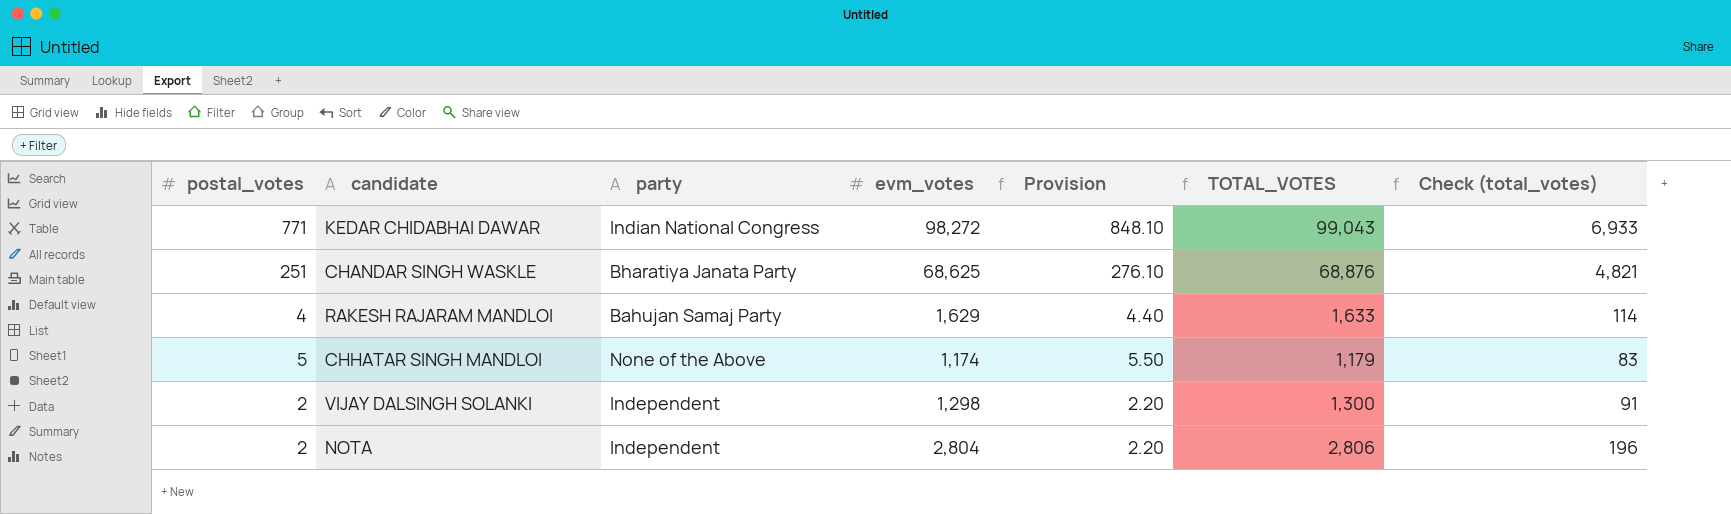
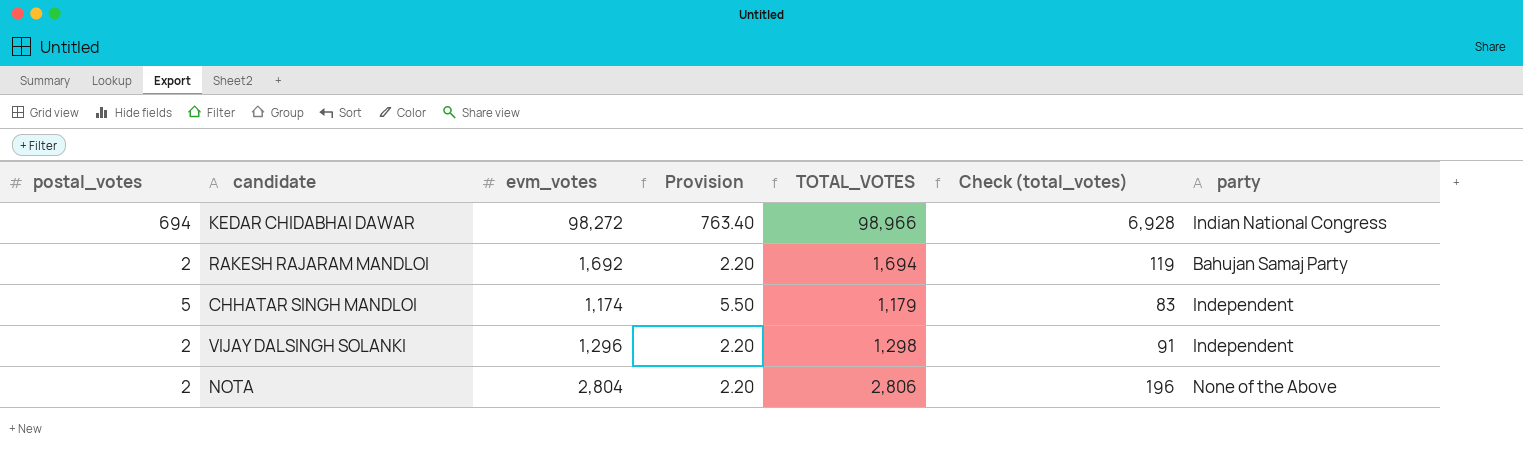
column party | position: 3 -> 7
row CHANDAR SINGH WASKLE: 251 | Bharatiya Janata Party | 68,625 | 276.10 | 68,876 | 4,821 -> none
KEDAR CHIDABHAI DAWAR | postal_votes: 771 -> 694
KEDAR CHIDABHAI DAWAR | Provision: 848.10 -> 763.40
KEDAR CHIDABHAI DAWAR | TOTAL_VOTES: 99,043 -> 98,966
KEDAR CHIDABHAI DAWAR | Check (total_votes): 6,933 -> 6,928
RAKESH RAJARAM MANDLOI | postal_votes: 4 -> 2
RAKESH RAJARAM MANDLOI | evm_votes: 1,629 -> 1,692
RAKESH RAJARAM MANDLOI | Provision: 4.40 -> 2.20
RAKESH RAJARAM MANDLOI | TOTAL_VOTES: 1,633 -> 1,694
RAKESH RAJARAM MANDLOI | Check (total_votes): 114 -> 119
CHHATAR SINGH MANDLOI | party: None of the Above -> Independent
VIJAY DALSINGH SOLANKI | evm_votes: 1,298 -> 1,296
VIJAY DALSINGH SOLANKI | TOTAL_VOTES: 1,300 -> 1,298
NOTA | party: Independent -> None of the Above

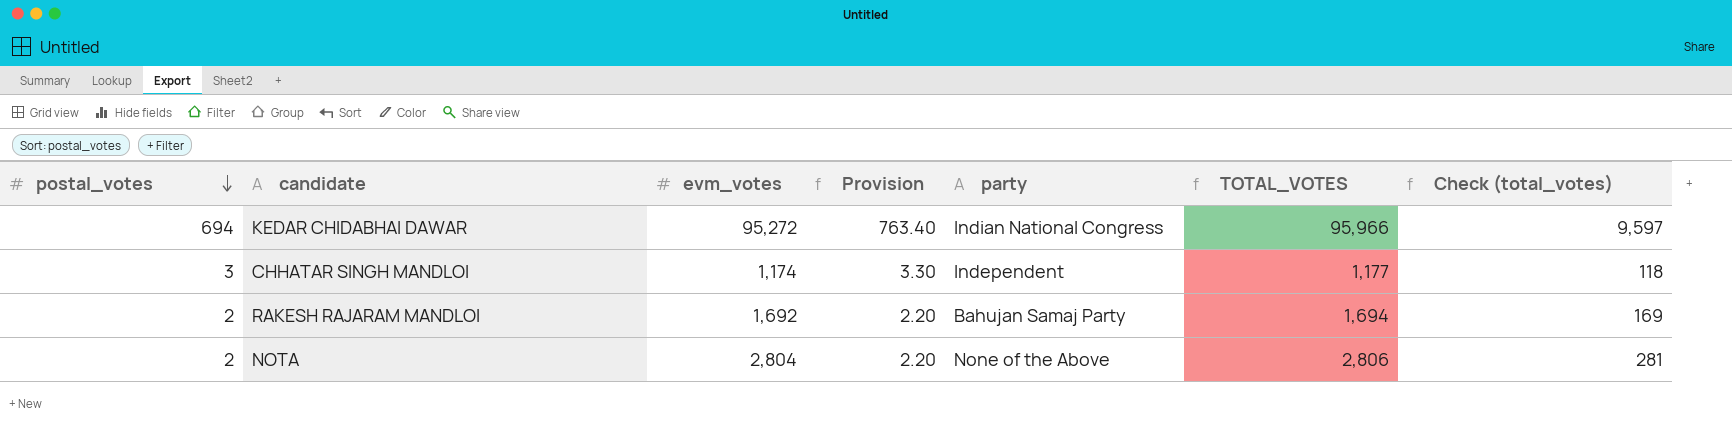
row order: none -> postal_votes descending
column party | position: 7 -> 5
column Check (total_votes) | formula: [TOTAL_VOTES] * 0.07 -> [TOTAL_VOTES] * 0.1
row VIJAY DALSINGH SOLANKI: 2 | 1,296 | 2.20 | 1,298 | 91 | Independent -> none
KEDAR CHIDABHAI DAWAR | evm_votes: 98,272 -> 95,272
KEDAR CHIDABHAI DAWAR | TOTAL_VOTES: 98,966 -> 95,966
CHHATAR SINGH MANDLOI | postal_votes: 5 -> 3
CHHATAR SINGH MANDLOI | Provision: 5.50 -> 3.30
CHHATAR SINGH MANDLOI | TOTAL_VOTES: 1,179 -> 1,177

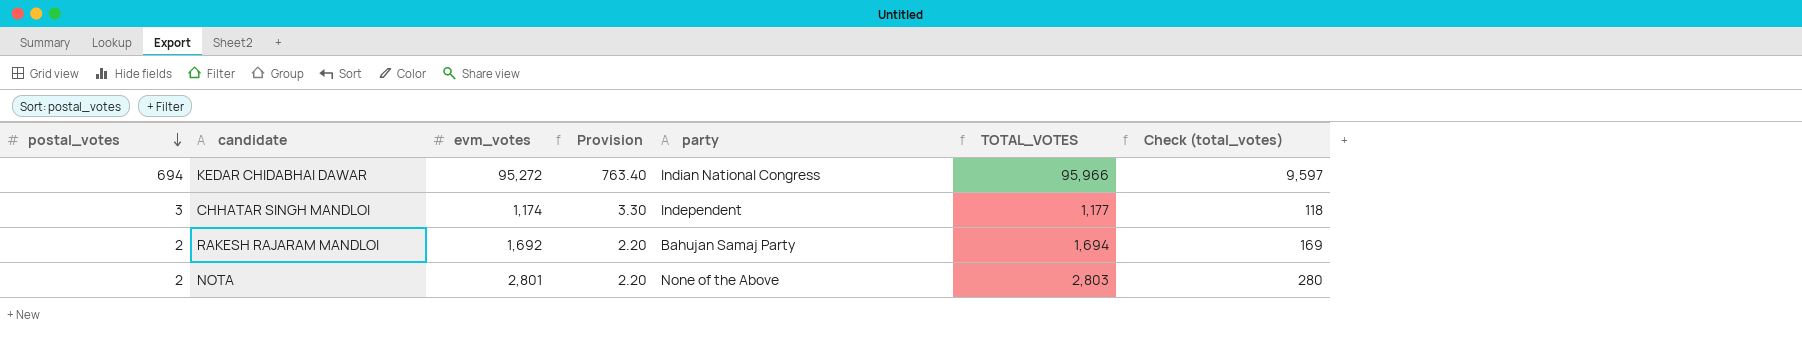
NOTA | evm_votes: 2,804 -> 2,801
NOTA | TOTAL_VOTES: 2,806 -> 2,803
NOTA | Check (total_votes): 281 -> 280

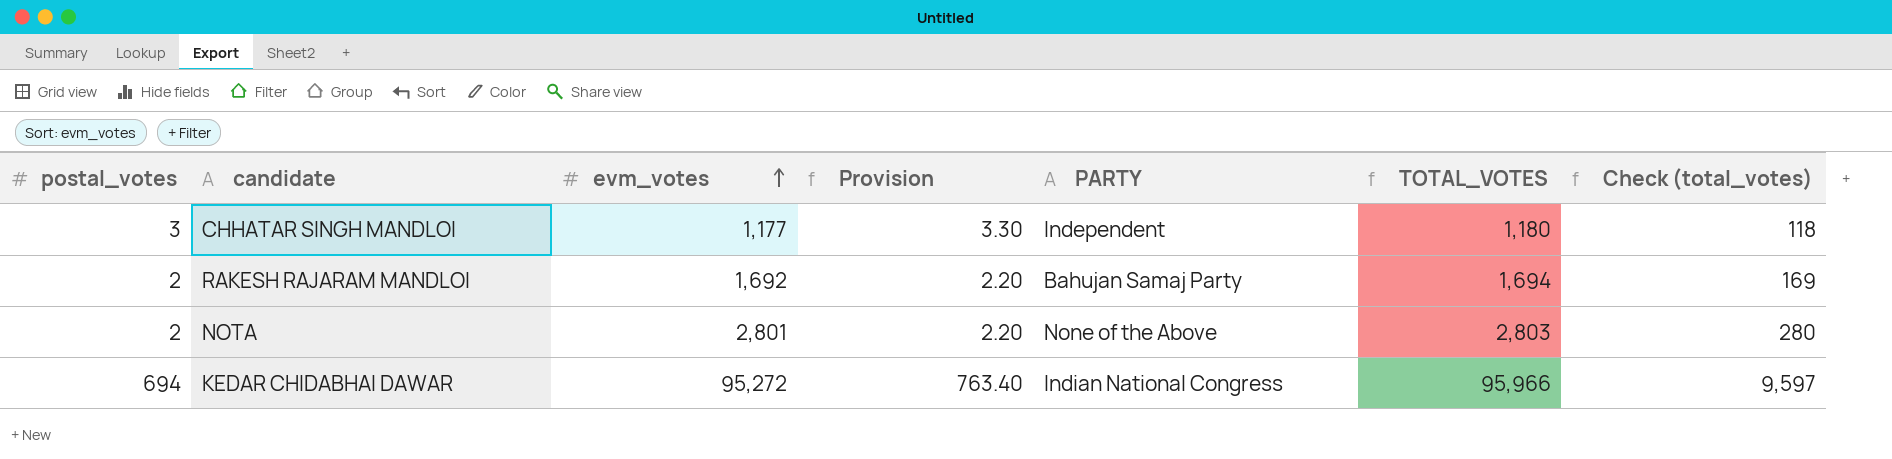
row order: postal_votes descending -> evm_votes ascending
column name: party -> PARTY
CHHATAR SINGH MANDLOI | evm_votes: 1,174 -> 1,177
CHHATAR SINGH MANDLOI | TOTAL_VOTES: 1,177 -> 1,180

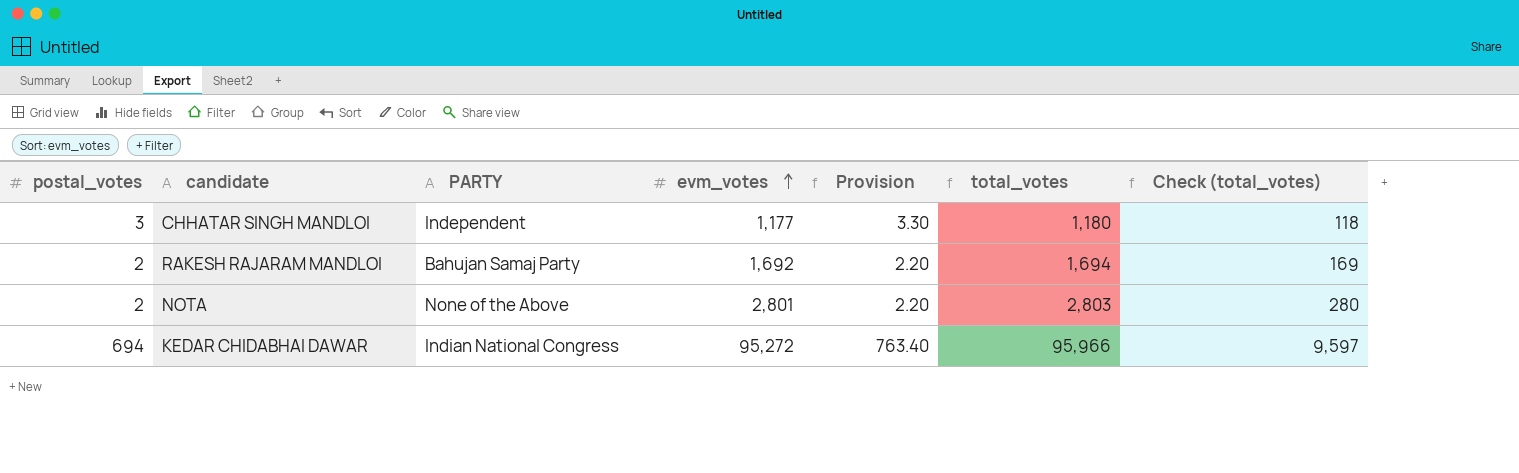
column PARTY | position: 5 -> 3
column name: TOTAL_VOTES -> total_votes

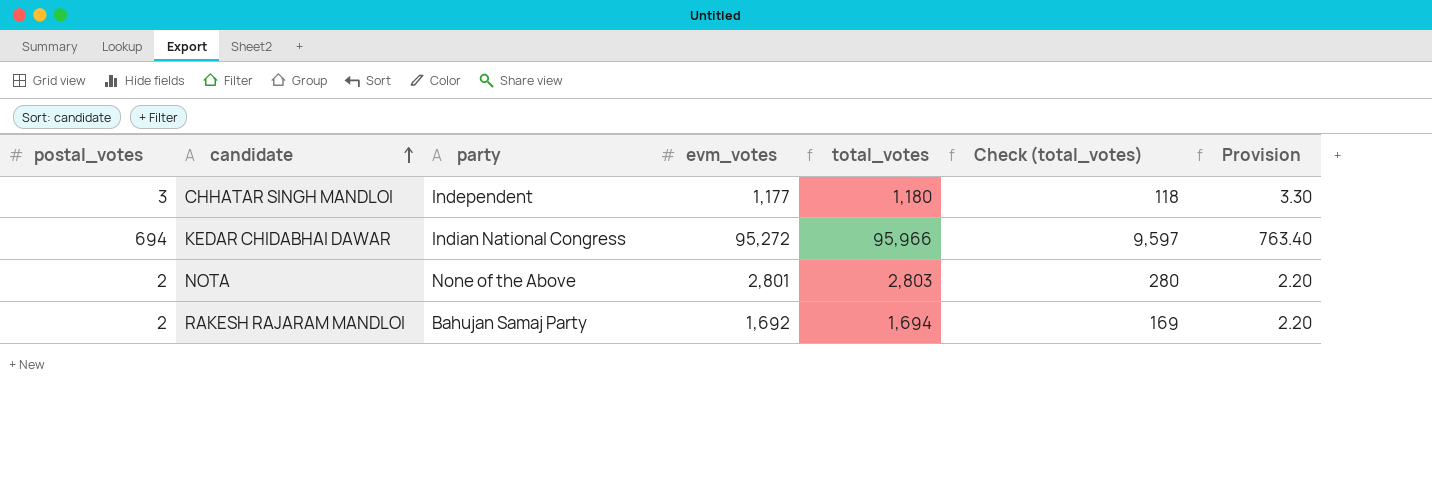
row order: evm_votes ascending -> candidate ascending
column name: PARTY -> party
column Provision | position: 5 -> 7

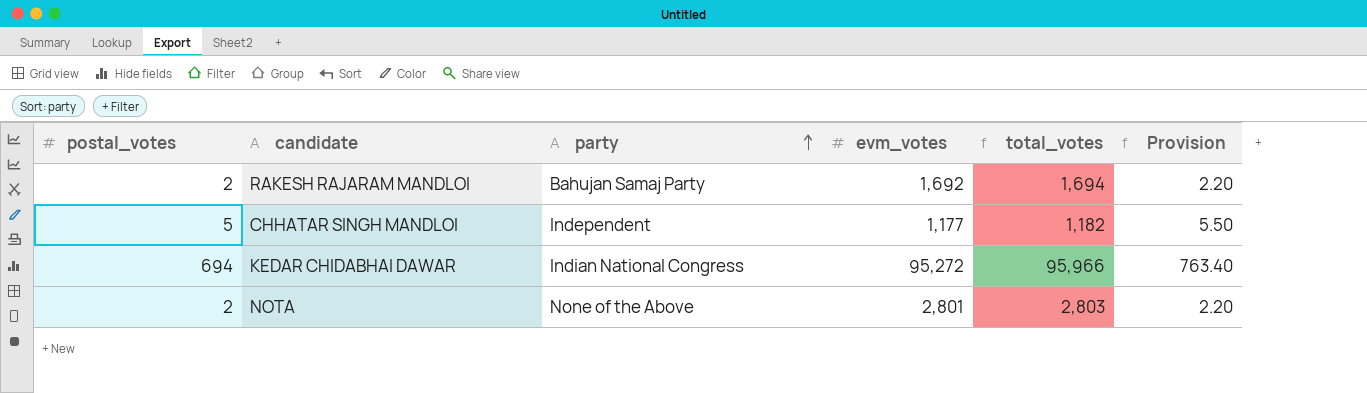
row order: candidate ascending -> party ascending
column Check (total_votes) | formula: [total_votes] * 0.1 -> none
CHHATAR SINGH MANDLOI | postal_votes: 3 -> 5
CHHATAR SINGH MANDLOI | total_votes: 1,180 -> 1,182
CHHATAR SINGH MANDLOI | Provision: 3.30 -> 5.50

